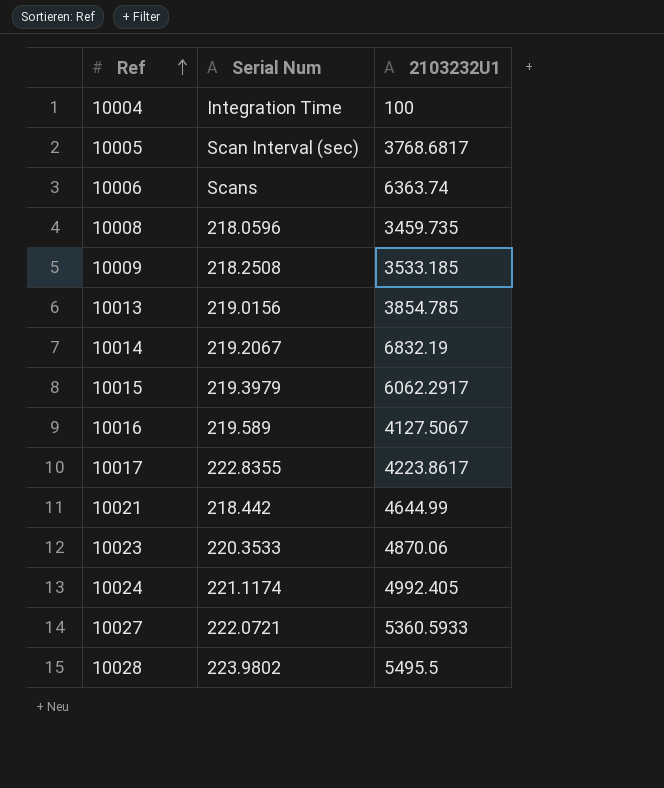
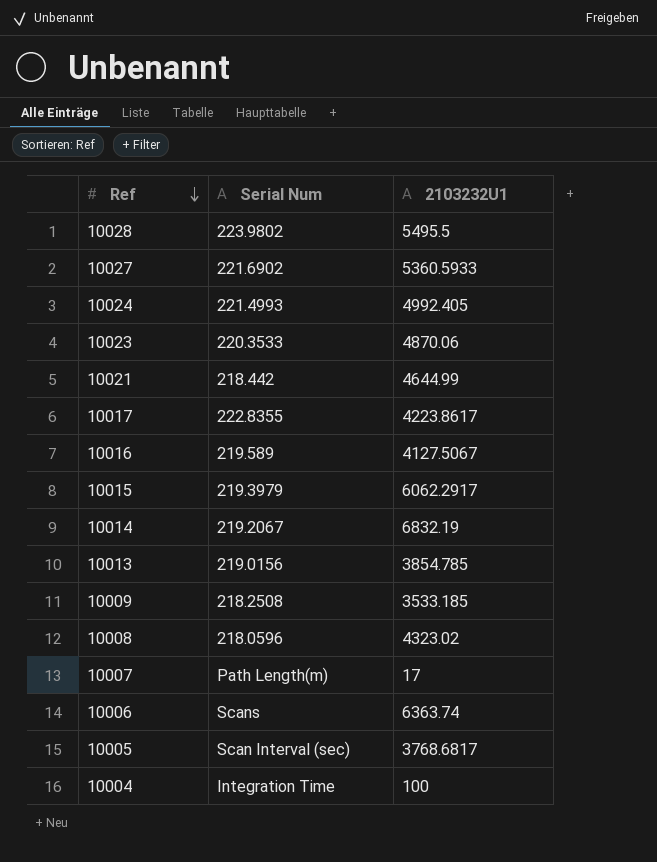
row order: Ref ascending -> Ref descending
10027 | Serial Num: 222.0721 -> 221.6902
10024 | Serial Num: 221.1174 -> 221.4993
10008 | 2103232U1: 3459.735 -> 4323.02
row 10007: none -> Path Length(m) | 17

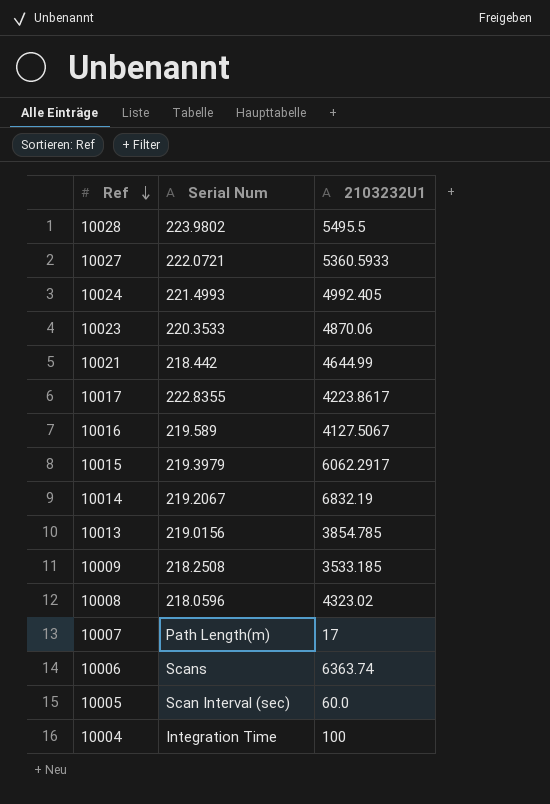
10027 | Serial Num: 221.6902 -> 222.0721
10005 | 2103232U1: 3768.6817 -> 60.0

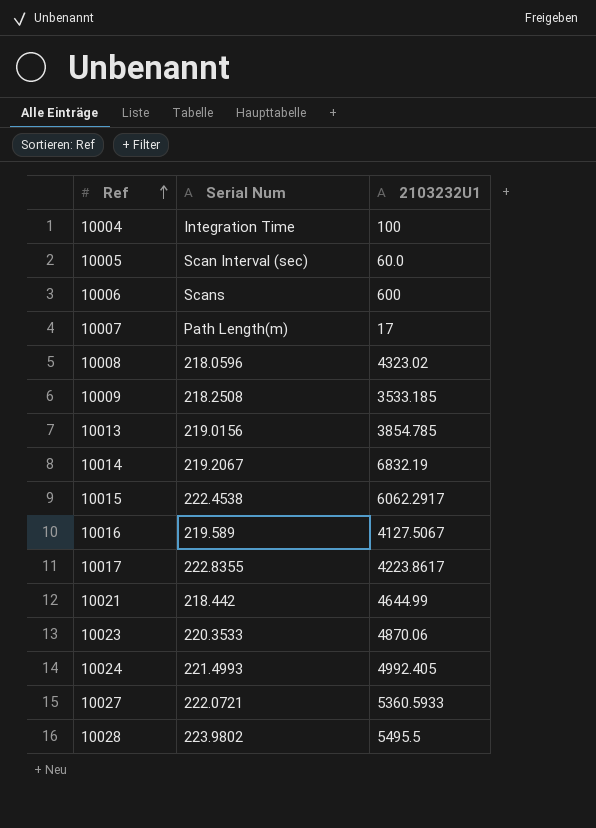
row order: Ref descending -> Ref ascending
10006 | 2103232U1: 6363.74 -> 600
10015 | Serial Num: 219.3979 -> 222.4538

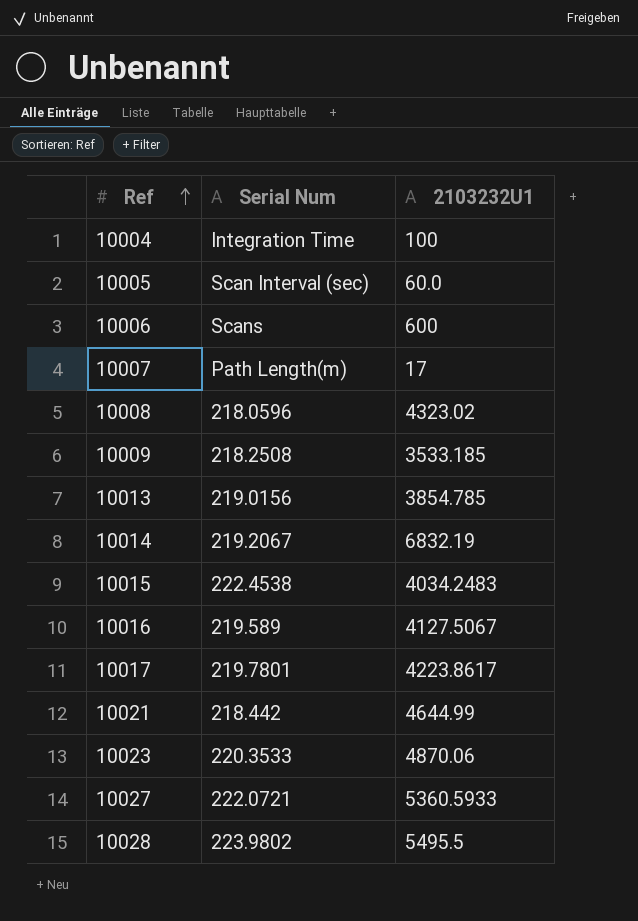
row 10024: 221.4993 | 4992.405 -> none
10015 | 2103232U1: 6062.2917 -> 4034.2483
10017 | Serial Num: 222.8355 -> 219.7801

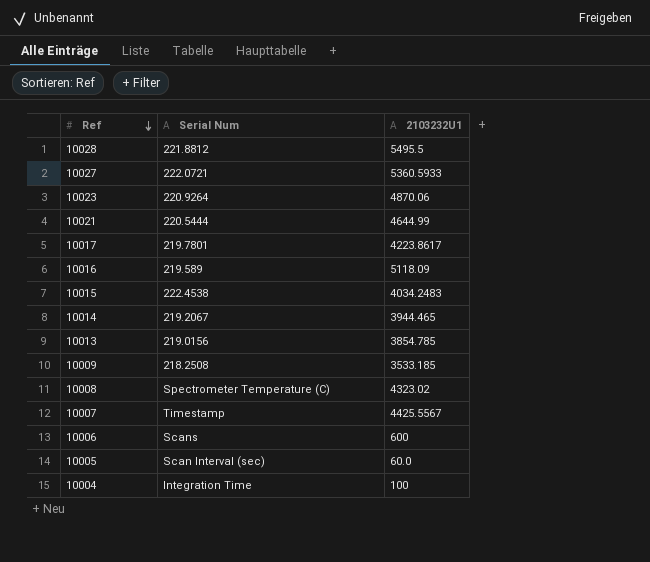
row order: Ref ascending -> Ref descending
10028 | Serial Num: 223.9802 -> 221.8812
10023 | Serial Num: 220.3533 -> 220.9264
10021 | Serial Num: 218.442 -> 220.5444
10016 | 2103232U1: 4127.5067 -> 5118.09
10014 | 2103232U1: 6832.19 -> 3944.465
10008 | Serial Num: 218.0596 -> Spectrometer Temperature (C)
10007 | Serial Num: Path Length(m) -> Timestamp
10007 | 2103232U1: 17 -> 4425.5567

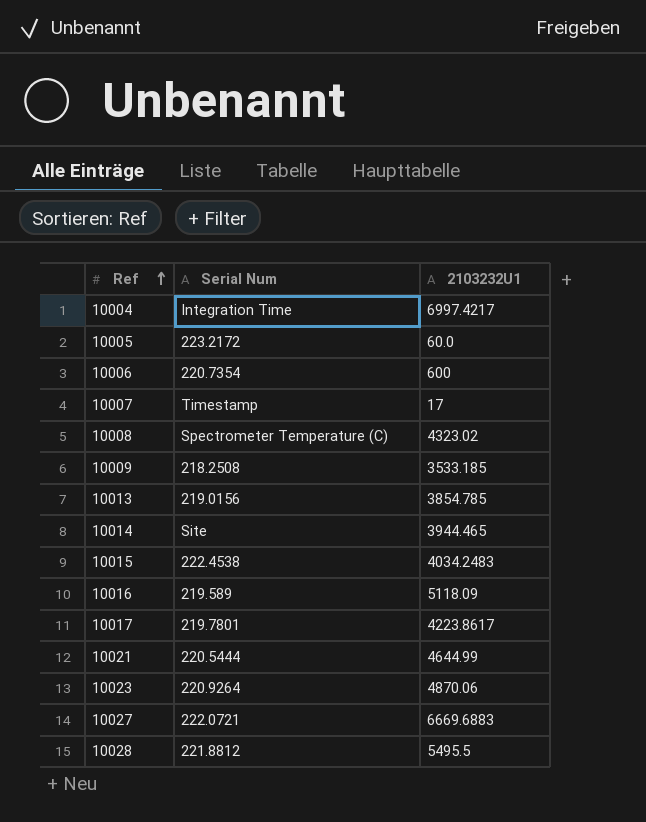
row order: Ref descending -> Ref ascending
10004 | 2103232U1: 100 -> 6997.4217
10005 | Serial Num: Scan Interval (sec) -> 223.2172
10006 | Serial Num: Scans -> 220.7354
10007 | 2103232U1: 4425.5567 -> 17
10014 | Serial Num: 219.2067 -> Site
10027 | 2103232U1: 5360.5933 -> 6669.6883

